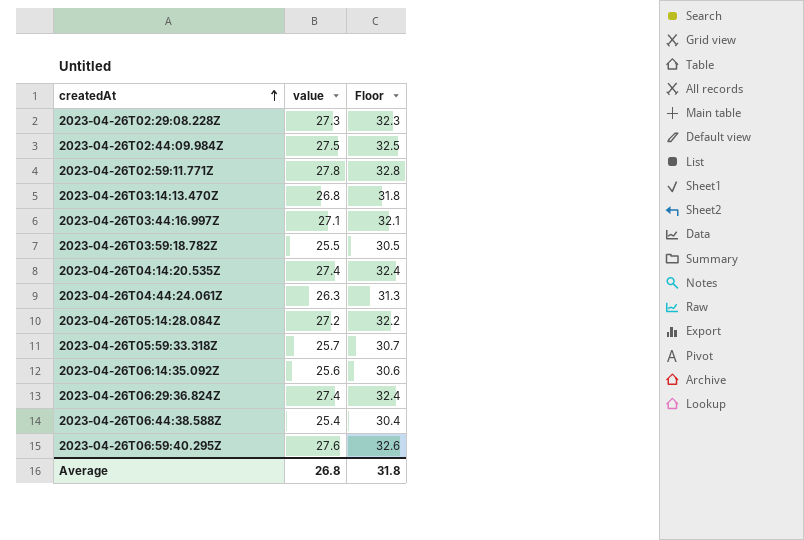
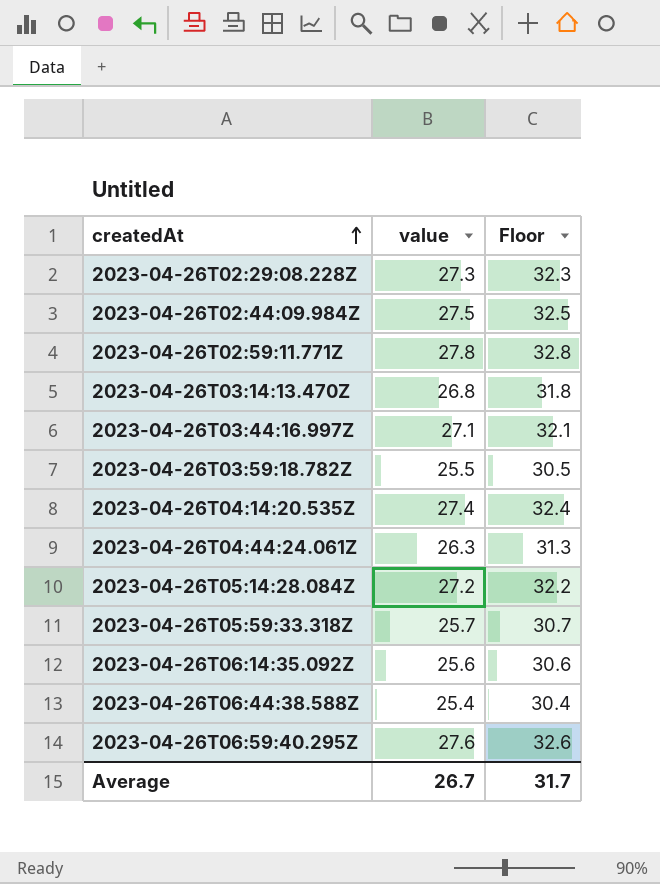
row 2023-04-26T06:29:36.824Z: 27.4 | 32.4 -> none
Average | value: 26.8 -> 26.7
Average | Floor: 31.8 -> 31.7

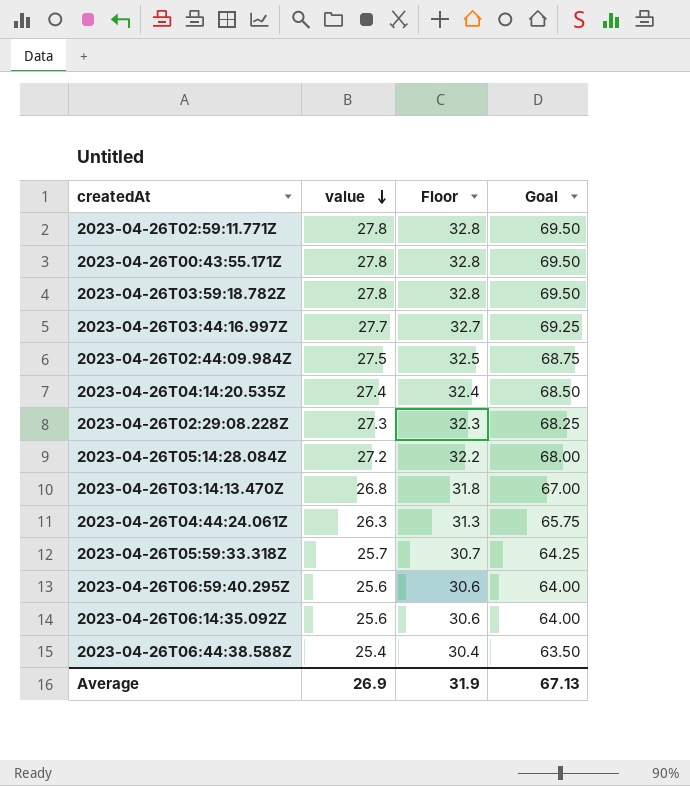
row order: createdAt ascending -> value descending
column Goal | formula: none -> [value] * 2.5
row 2023-04-26T00:43:55.171Z: none -> 27.8 | 32.8 | 69.50
2023-04-26T03:59:18.782Z | value: 25.5 -> 27.8
2023-04-26T03:59:18.782Z | Floor: 30.5 -> 32.8
2023-04-26T03:44:16.997Z | value: 27.1 -> 27.7
2023-04-26T03:44:16.997Z | Floor: 32.1 -> 32.7
2023-04-26T06:59:40.295Z | value: 27.6 -> 25.6
2023-04-26T06:59:40.295Z | Floor: 32.6 -> 30.6
Average | value: 26.7 -> 26.9
Average | Floor: 31.7 -> 31.9

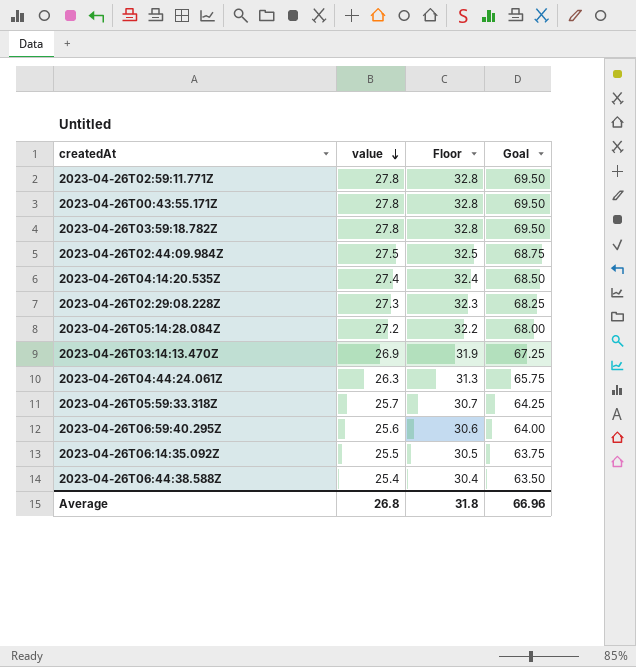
row 2023-04-26T03:44:16.997Z: 27.7 | 32.7 | 69.25 -> none
2023-04-26T03:14:13.470Z | value: 26.8 -> 26.9
2023-04-26T03:14:13.470Z | Floor: 31.8 -> 31.9
2023-04-26T03:14:13.470Z | Goal: 67.00 -> 67.25
2023-04-26T06:14:35.092Z | value: 25.6 -> 25.5
2023-04-26T06:14:35.092Z | Floor: 30.6 -> 30.5
2023-04-26T06:14:35.092Z | Goal: 64.00 -> 63.75
Average | value: 26.9 -> 26.8
Average | Floor: 31.9 -> 31.8
Average | Goal: 67.13 -> 66.96

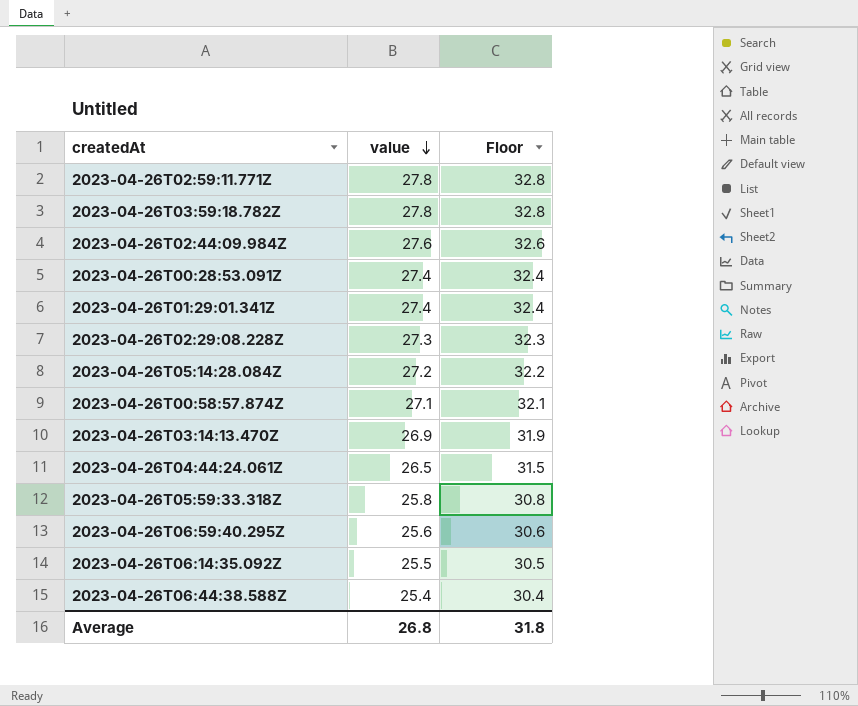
column Goal | formula: [value] * 2.5 -> none
row 2023-04-26T00:43:55.171Z: 27.8 | 32.8 | 69.50 -> none
row 2023-04-26T04:14:20.535Z: 27.4 | 32.4 | 68.50 -> none
2023-04-26T02:44:09.984Z | value: 27.5 -> 27.6
2023-04-26T02:44:09.984Z | Floor: 32.5 -> 32.6
row 2023-04-26T00:28:53.091Z: none -> 27.4 | 32.4
row 2023-04-26T01:29:01.341Z: none -> 27.4 | 32.4
row 2023-04-26T00:58:57.874Z: none -> 27.1 | 32.1
2023-04-26T04:44:24.061Z | value: 26.3 -> 26.5
2023-04-26T04:44:24.061Z | Floor: 31.3 -> 31.5
2023-04-26T05:59:33.318Z | value: 25.7 -> 25.8
2023-04-26T05:59:33.318Z | Floor: 30.7 -> 30.8

